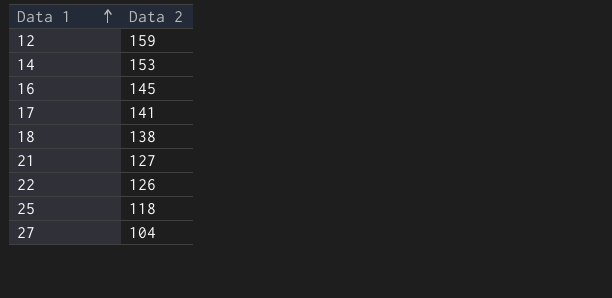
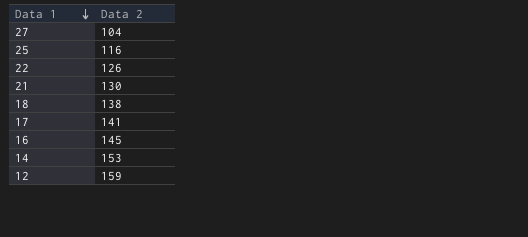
row order: Data 1 ascending -> Data 1 descending
25 | Data 2: 118 -> 116
21 | Data 2: 127 -> 130

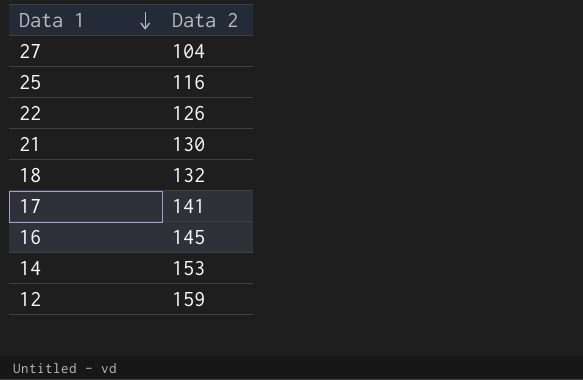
18 | Data 2: 138 -> 132

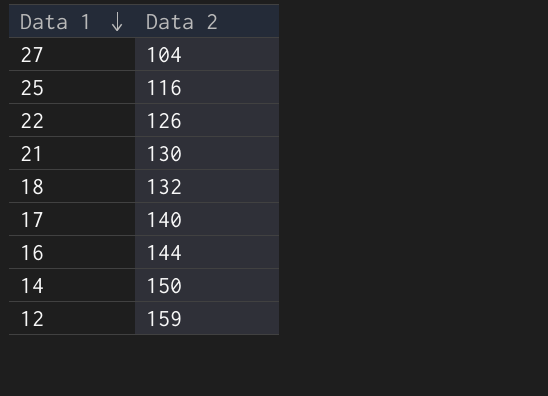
17 | Data 2: 141 -> 140
16 | Data 2: 145 -> 144
14 | Data 2: 153 -> 150

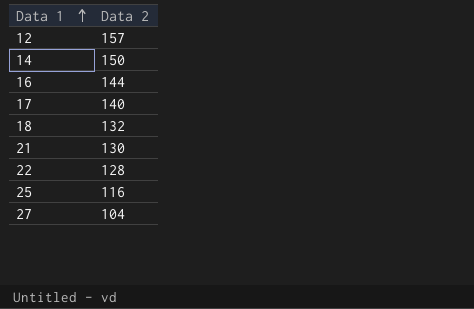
row order: Data 1 descending -> Data 1 ascending
12 | Data 2: 159 -> 157
22 | Data 2: 126 -> 128

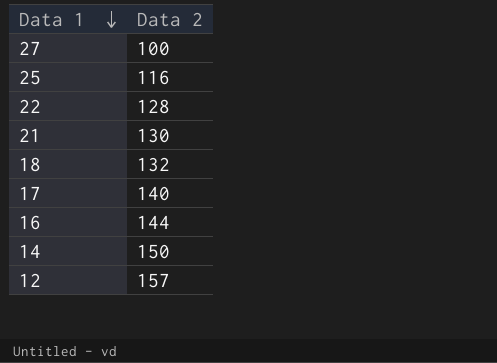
row order: Data 1 ascending -> Data 1 descending
27 | Data 2: 104 -> 100

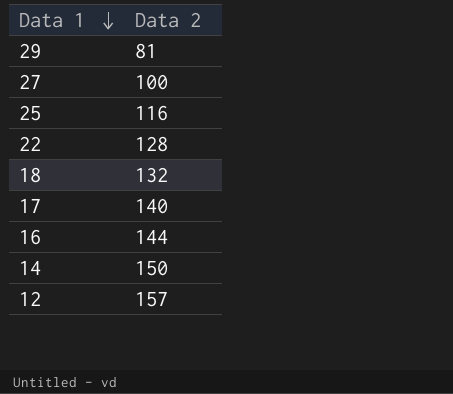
row 21: 130 -> none
row 29: none -> 81

